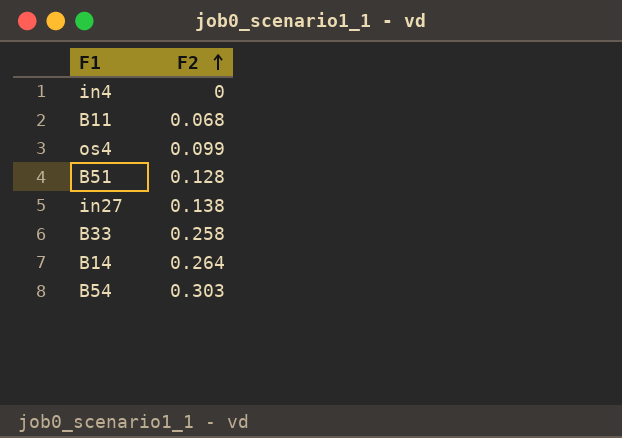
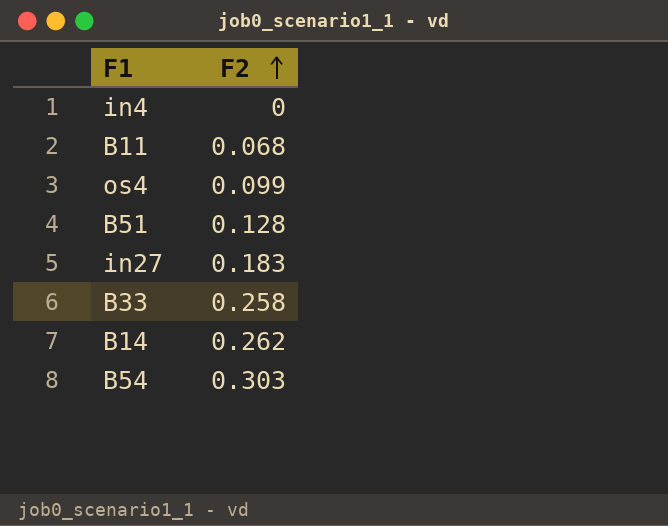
in27 | F2: 0.138 -> 0.183
B14 | F2: 0.264 -> 0.262

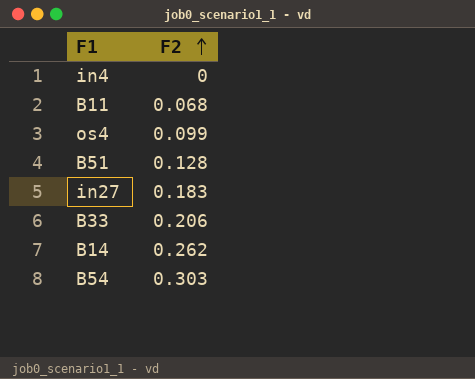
B33 | F2: 0.258 -> 0.206

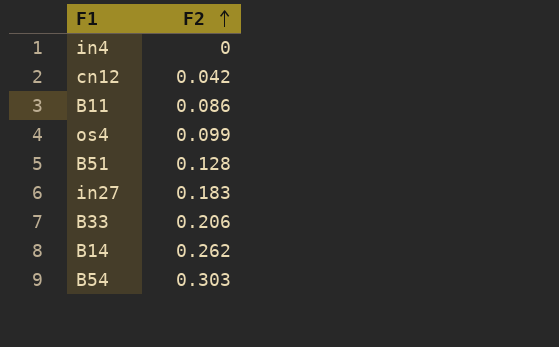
row cn12: none -> 0.042
B11 | F2: 0.068 -> 0.086

